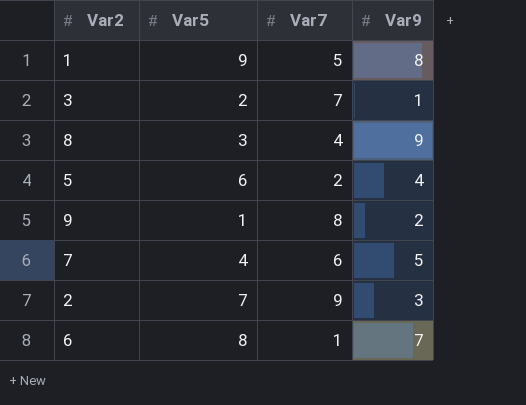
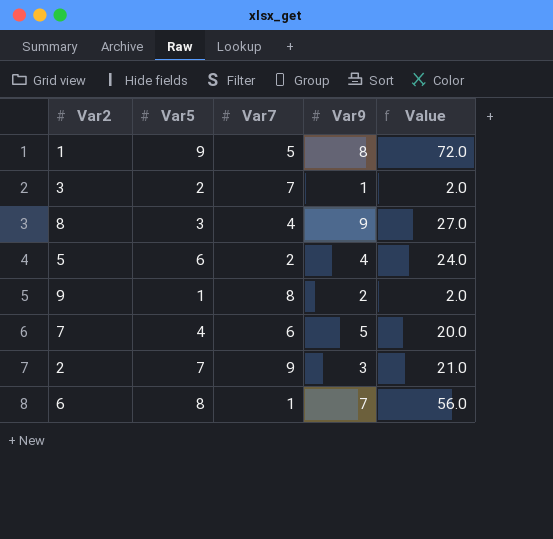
column Value | formula: none -> [Var5] * [Var9]

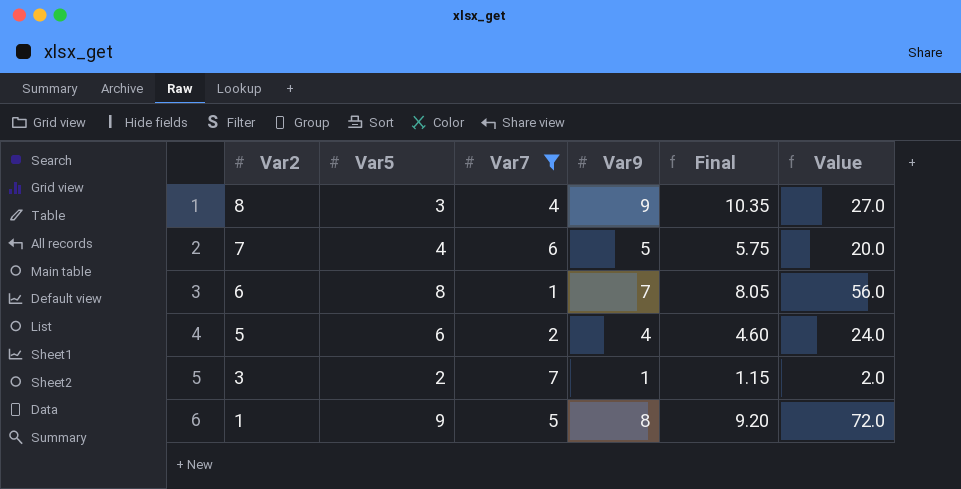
filter: none -> Var7 <= 7
row order: none -> Var2 descending
column Final | formula: none -> [Var9] * 1.15

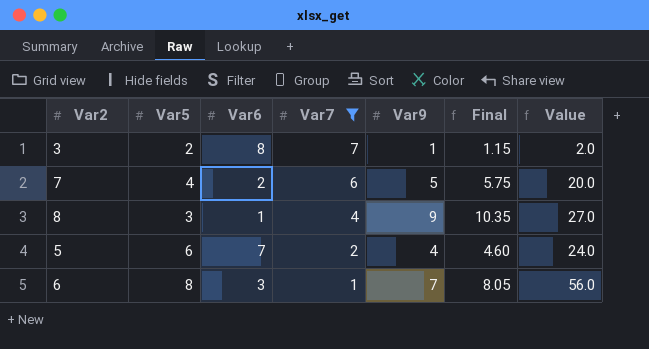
row order: Var2 descending -> Var7 descending
column Var6 | position: none -> 3
row 1: 9 | 5 | 8 | 9.20 | 72.0 -> none

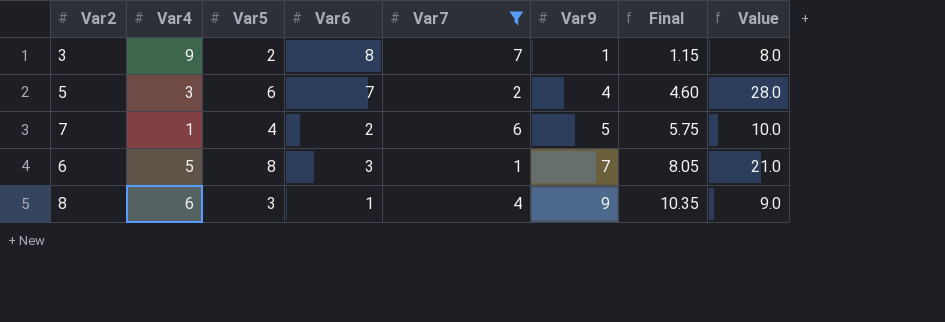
row order: Var7 descending -> Var9 ascending
column Var4 | position: none -> 2
column Value | formula: [Var5] * [Var9] -> [Var6] * [Var9]

